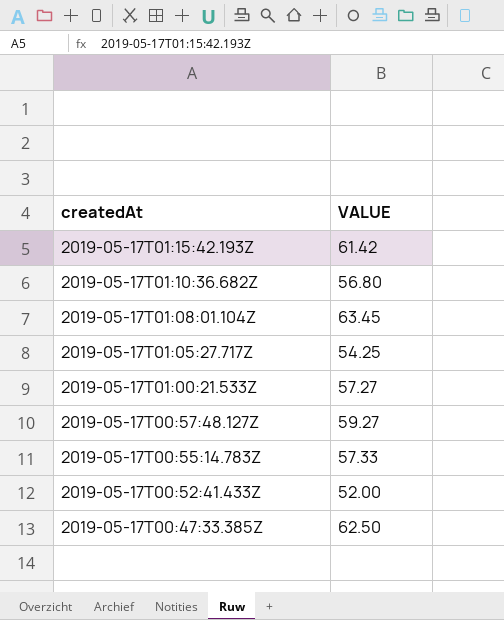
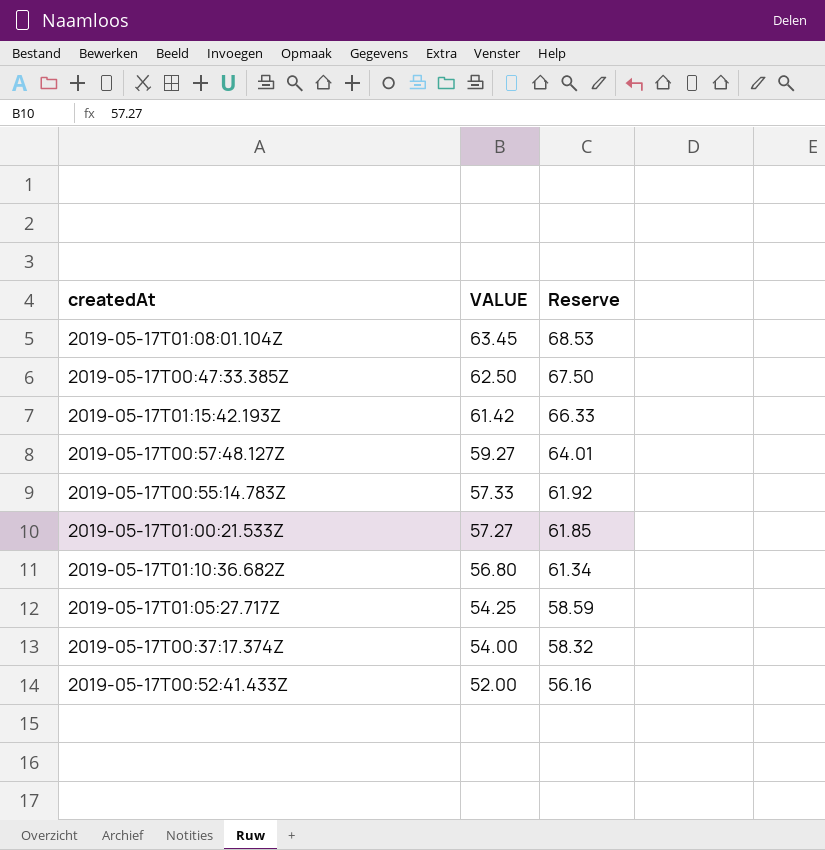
row order: createdAt descending -> VALUE descending
column Reserve | formula: none -> [VALUE] * 1.08
row 2019-05-17T00:37:17.374Z: none -> 54.00 | 58.32

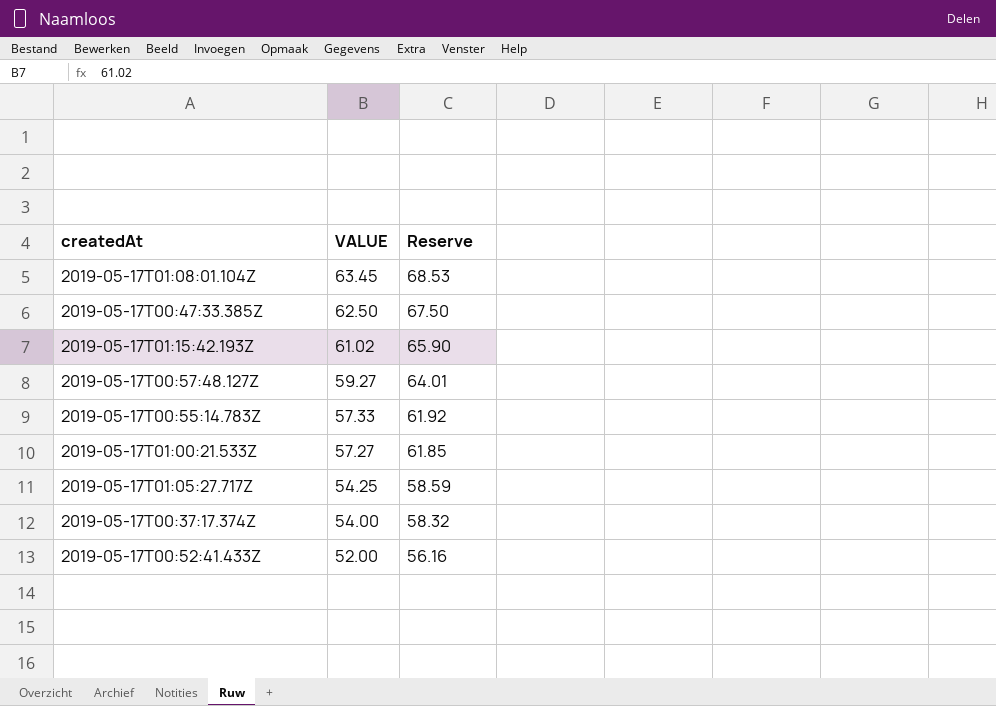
row 2019-05-17T01:10:36.682Z: 56.80 | 61.34 -> none
2019-05-17T01:15:42.193Z | VALUE: 61.42 -> 61.02
2019-05-17T01:15:42.193Z | Reserve: 66.33 -> 65.90

